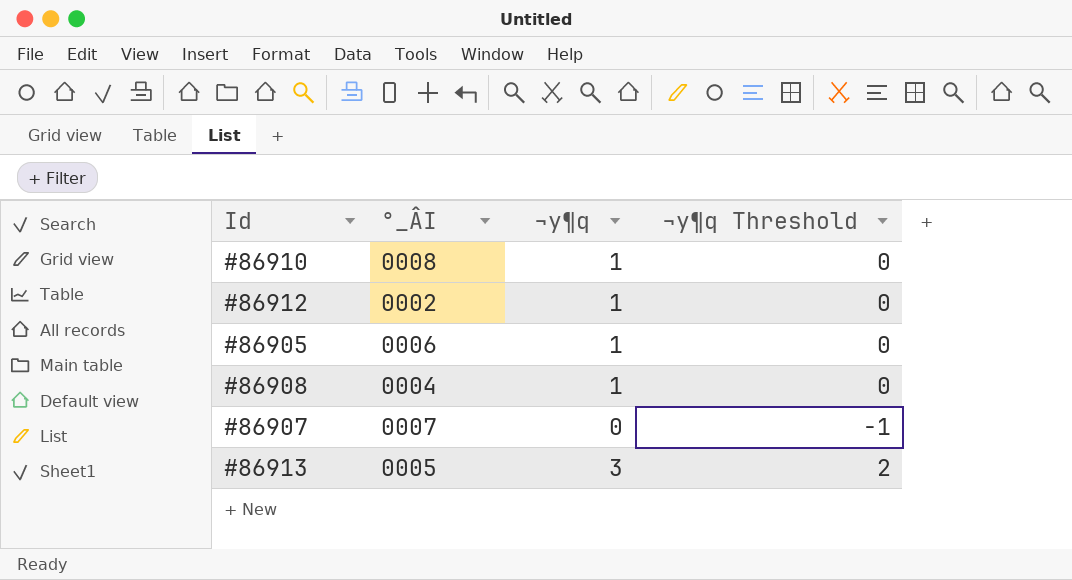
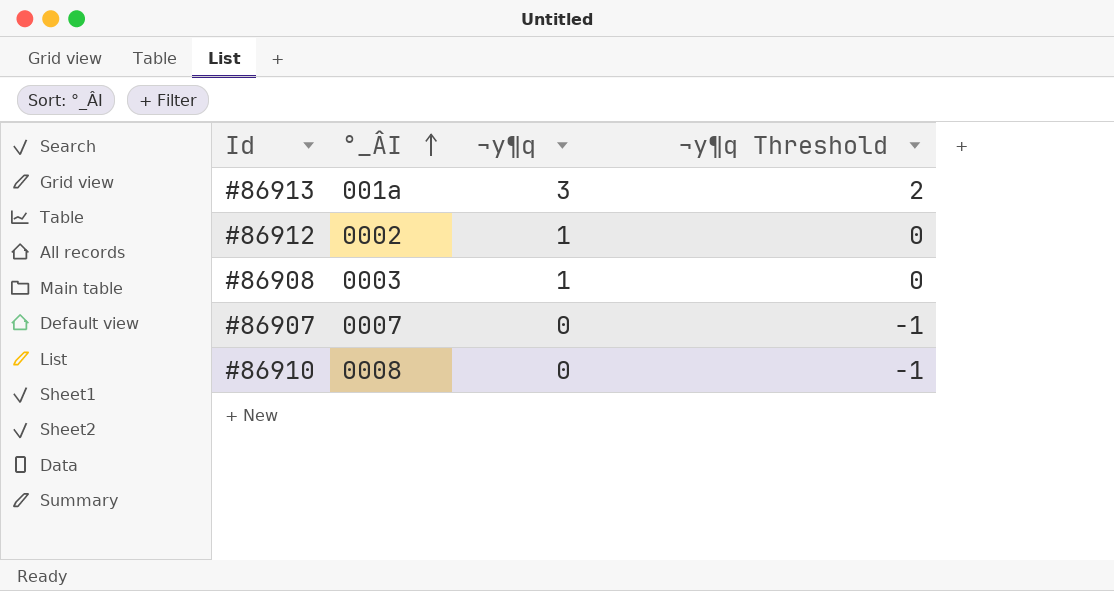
row order: none -> °_ÂI ascending
row #86905: 0006 | 1 | 0 -> none
#86913 | °_ÂI: 0005 -> 001a
#86908 | °_ÂI: 0004 -> 0003
#86910 | ¬y¶q: 1 -> 0
#86910 | ¬y¶q Threshold: 0 -> -1

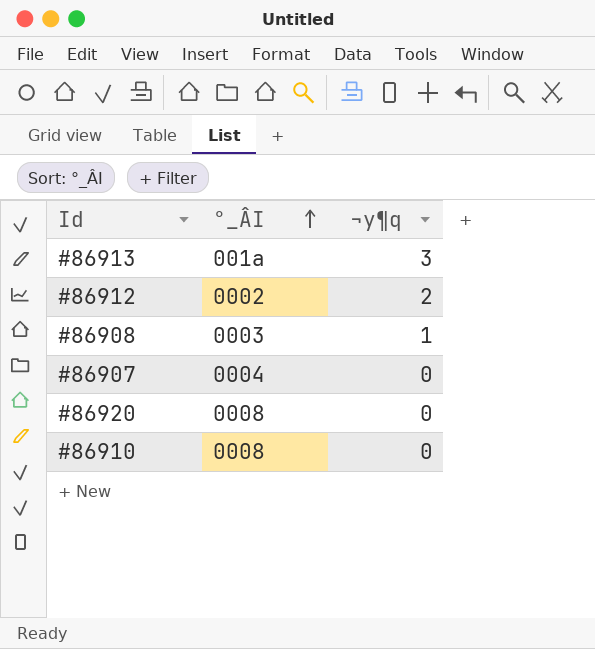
column ¬y¶q Threshold | formula: [¬y¶q] - 1 -> none
#86912 | ¬y¶q: 1 -> 2
#86907 | °_ÂI: 0007 -> 0004
row #86920: none -> 0008 | 0

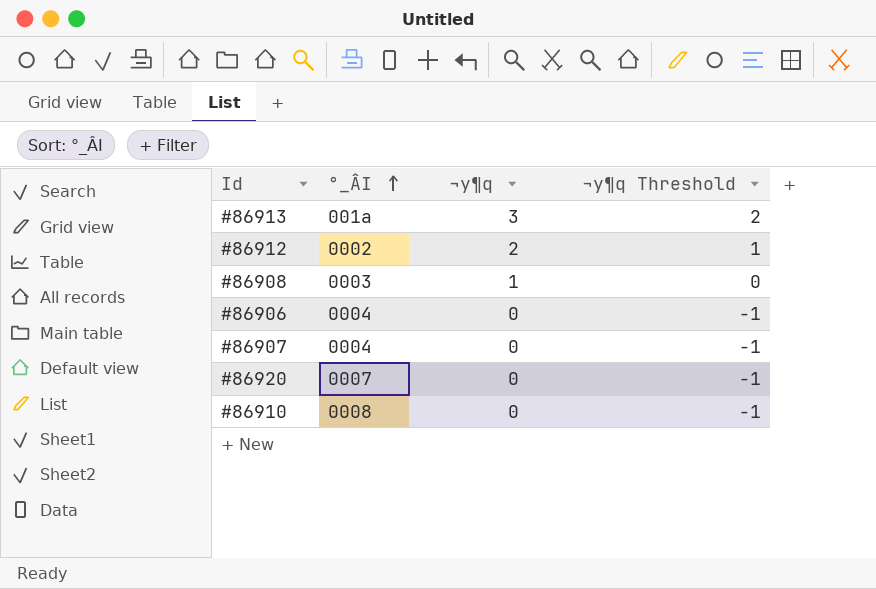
column ¬y¶q Threshold | formula: none -> [¬y¶q] - 1
row #86906: none -> 0004 | 0 | -1
#86920 | °_ÂI: 0008 -> 0007

